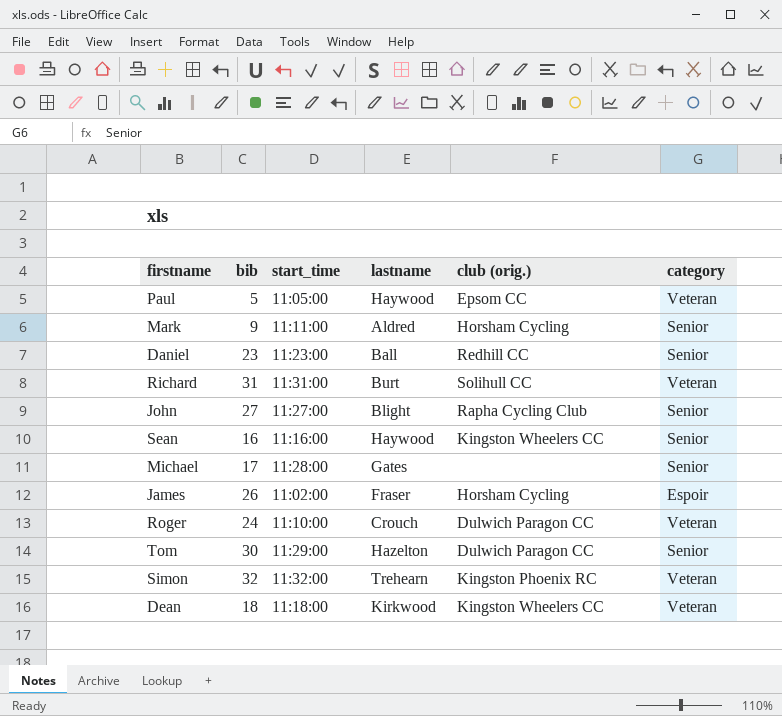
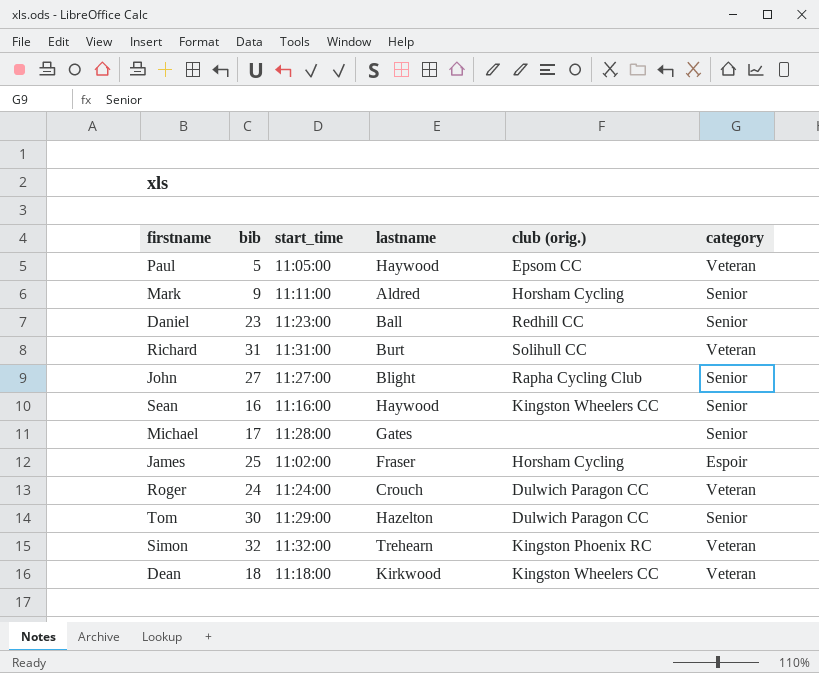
James | bib: 26 -> 25
Roger | start_time: 11:10:00 -> 11:24:00

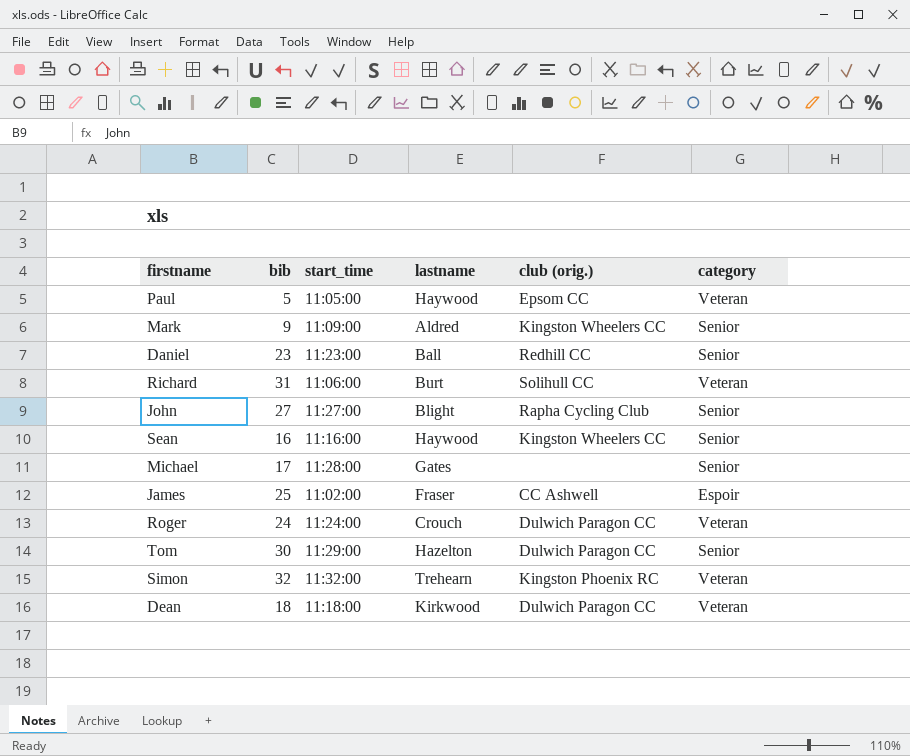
Mark | start_time: 11:11:00 -> 11:09:00
Mark | club (orig.): Horsham Cycling -> Kingston Wheelers CC
Richard | start_time: 11:31:00 -> 11:06:00
James | club (orig.): Horsham Cycling -> CC Ashwell
Dean | club (orig.): Kingston Wheelers CC -> Dulwich Paragon CC

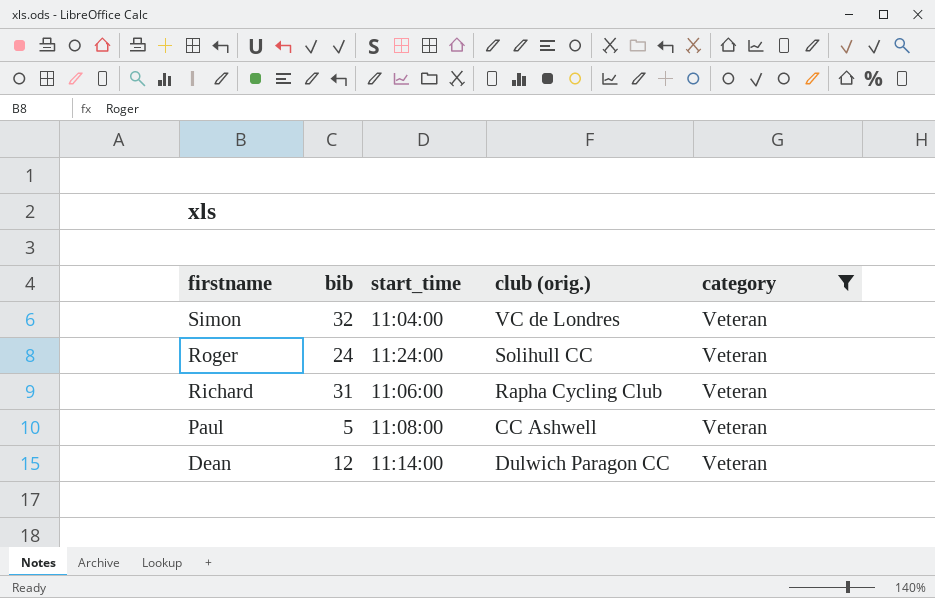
filter: none -> category = Veteran
row order: none -> firstname descending
column lastname | position: 4 -> none
Simon | start_time: 11:32:00 -> 11:04:00
Simon | club (orig.): Kingston Phoenix RC -> VC de Londres
Roger | club (orig.): Dulwich Paragon CC -> Solihull CC
Richard | club (orig.): Solihull CC -> Rapha Cycling Club
Paul | start_time: 11:05:00 -> 11:08:00
Paul | club (orig.): Epsom CC -> CC Ashwell
Dean | bib: 18 -> 12
Dean | start_time: 11:18:00 -> 11:14:00

